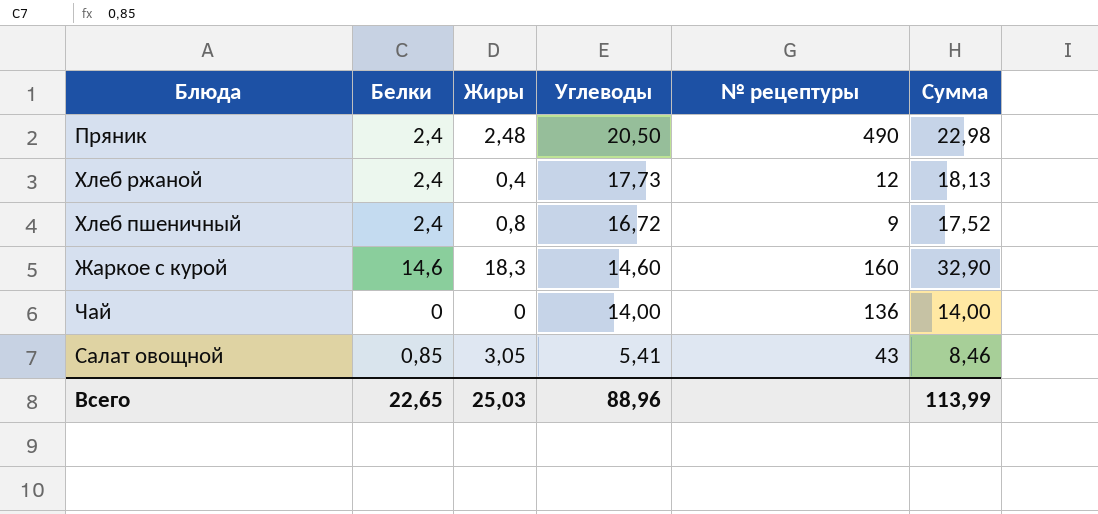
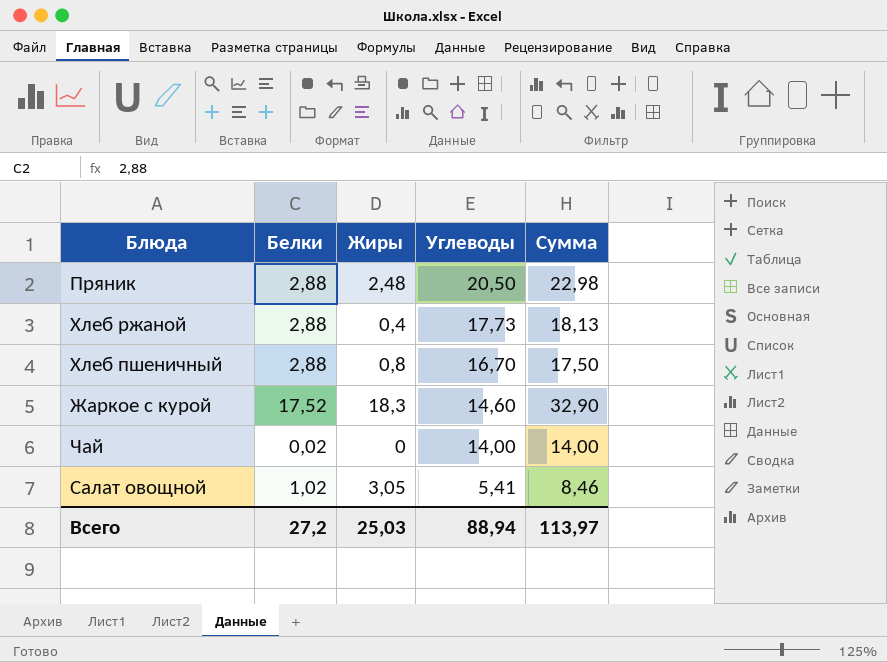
column № рецептуры | position: 5 -> none
Пряник | Белки: 2,4 -> 2,88
Хлеб ржаной | Белки: 2,4 -> 2,88
Хлеб пшеничный | Белки: 2,4 -> 2,88
Хлеб пшеничный | Углеводы: 16,72 -> 16,70
Хлеб пшеничный | Сумма: 17,52 -> 17,50
Жаркое с курой | Белки: 14,6 -> 17,52
Чай | Белки: 0 -> 0,02
Салат овощной | Белки: 0,85 -> 1,02
Всего | Белки: 22,65 -> 27,2
Всего | Углеводы: 88,96 -> 88,94
Всего | Сумма: 113,99 -> 113,97

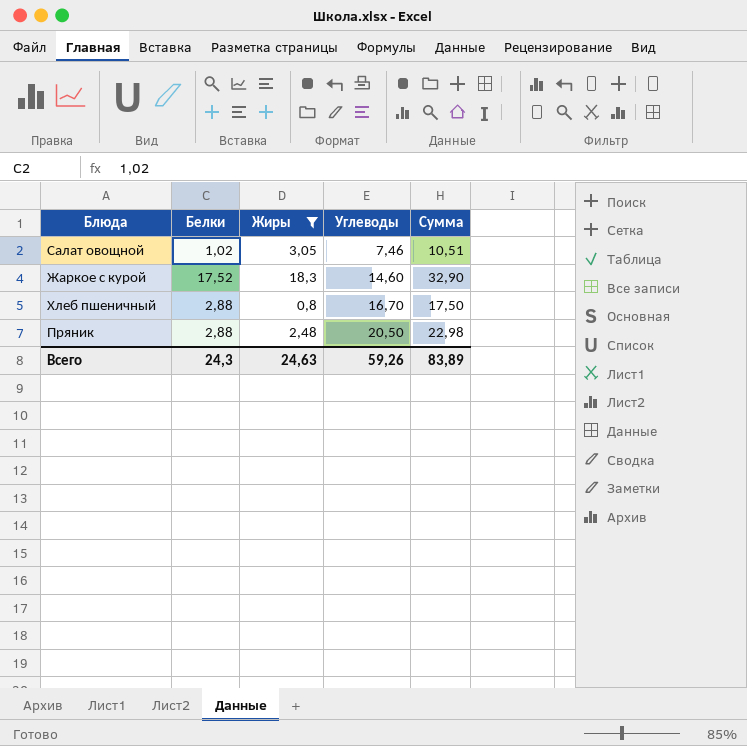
filter: none -> Жиры >= 0,8
row order: Углеводы descending -> Углеводы ascending
Салат овощной | Углеводы: 5,41 -> 7,46
Салат овощной | Сумма: 8,46 -> 10,51
Всего | Белки: 27,2 -> 24,3
Всего | Жиры: 25,03 -> 24,63
Всего | Углеводы: 88,94 -> 59,26
Всего | Сумма: 113,97 -> 83,89

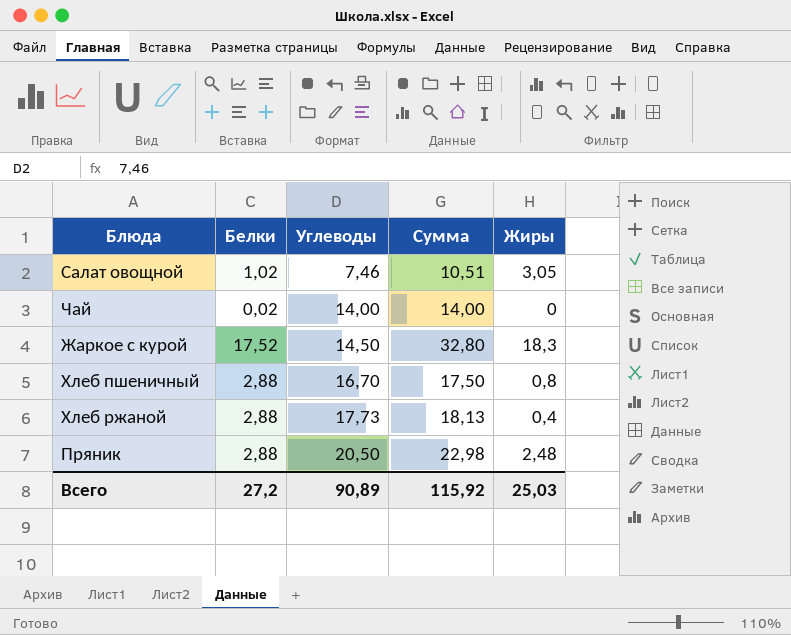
filter: Жиры >= 0,8 -> none
column Жиры | position: 3 -> 5
Жаркое с курой | Углеводы: 14,60 -> 14,50
Жаркое с курой | Сумма: 32,90 -> 32,80
Всего | Белки: 24,3 -> 27,2
Всего | Углеводы: 59,26 -> 90,89
Всего | Сумма: 83,89 -> 115,92
Всего | Жиры: 24,63 -> 25,03

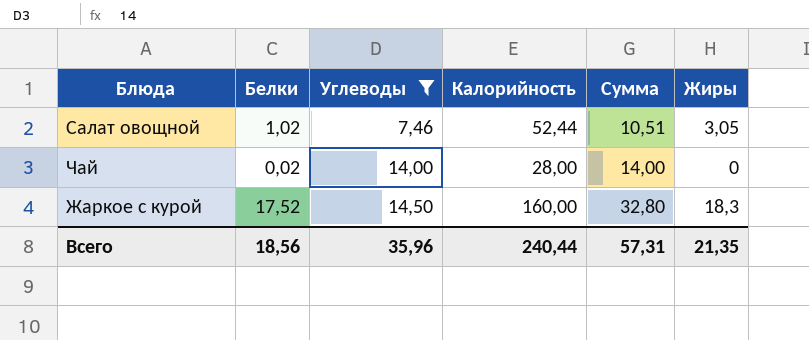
filter: none -> Углеводы <= 14,50
column Калорийность | position: none -> 4
Всего | Белки: 27,2 -> 18,56
Всего | Углеводы: 90,89 -> 35,96
Всего | Сумма: 115,92 -> 57,31
Всего | Жиры: 25,03 -> 21,35

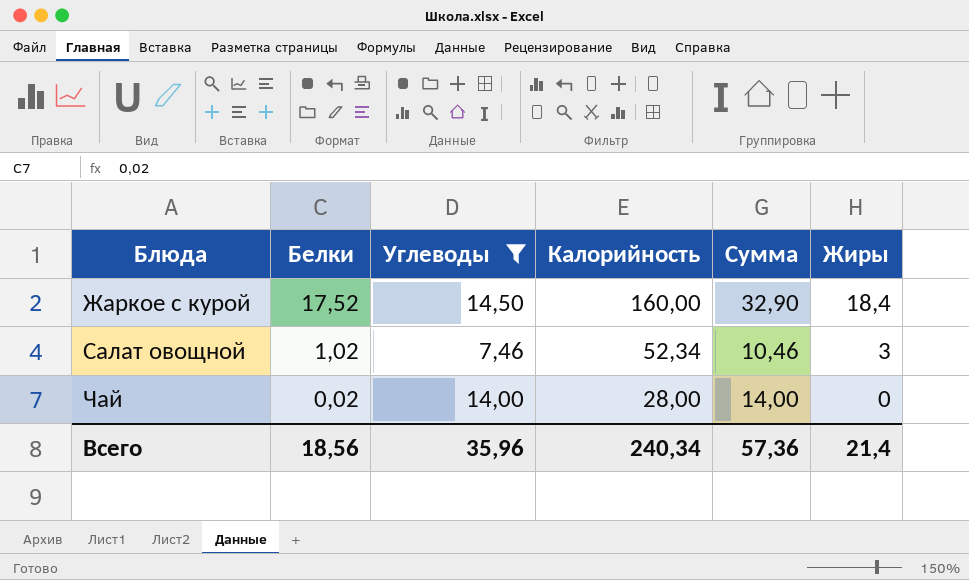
row order: Углеводы ascending -> Блюда ascending
Жаркое с курой | Сумма: 32,80 -> 32,90
Жаркое с курой | Жиры: 18,3 -> 18,4
Салат овощной | Калорийность: 52,44 -> 52,34
Салат овощной | Сумма: 10,51 -> 10,46
Салат овощной | Жиры: 3,05 -> 3
Всего | Калорийность: 240,44 -> 240,34
Всего | Сумма: 57,31 -> 57,36
Всего | Жиры: 21,35 -> 21,4

